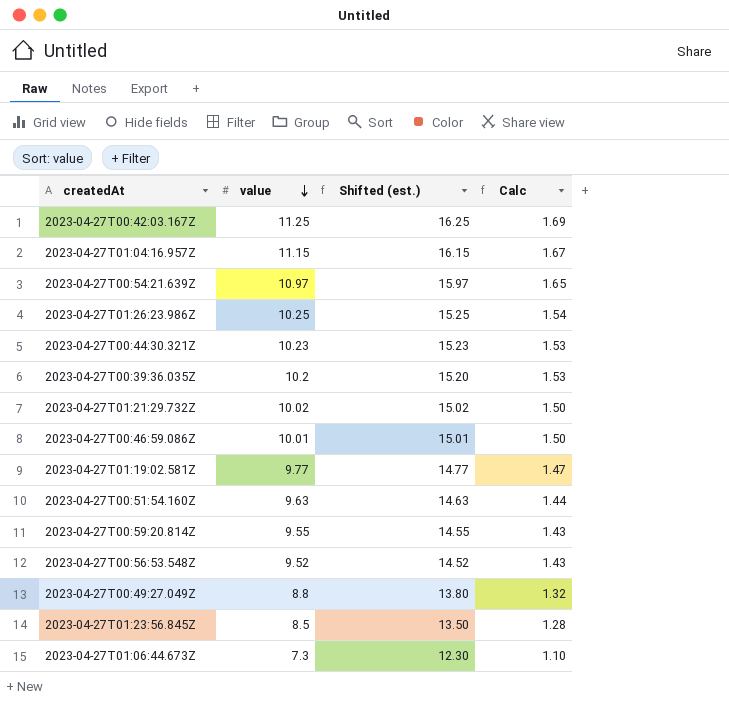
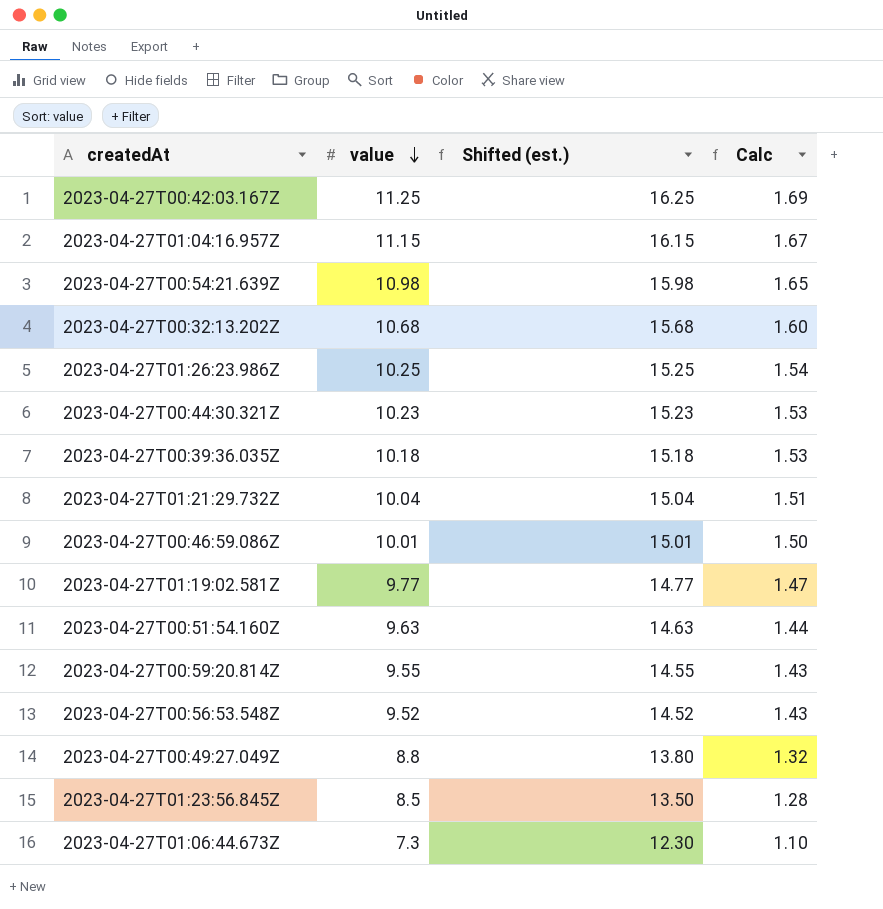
2023-04-27T00:54:21.639Z | value: 10.97 -> 10.98
2023-04-27T00:54:21.639Z | Shifted (est.): 15.97 -> 15.98
row 2023-04-27T00:32:13.202Z: none -> 10.68 | 15.68 | 1.60
2023-04-27T00:39:36.035Z | value: 10.2 -> 10.18
2023-04-27T00:39:36.035Z | Shifted (est.): 15.20 -> 15.18
2023-04-27T01:21:29.732Z | value: 10.02 -> 10.04
2023-04-27T01:21:29.732Z | Shifted (est.): 15.02 -> 15.04
2023-04-27T01:21:29.732Z | Calc: 1.50 -> 1.51

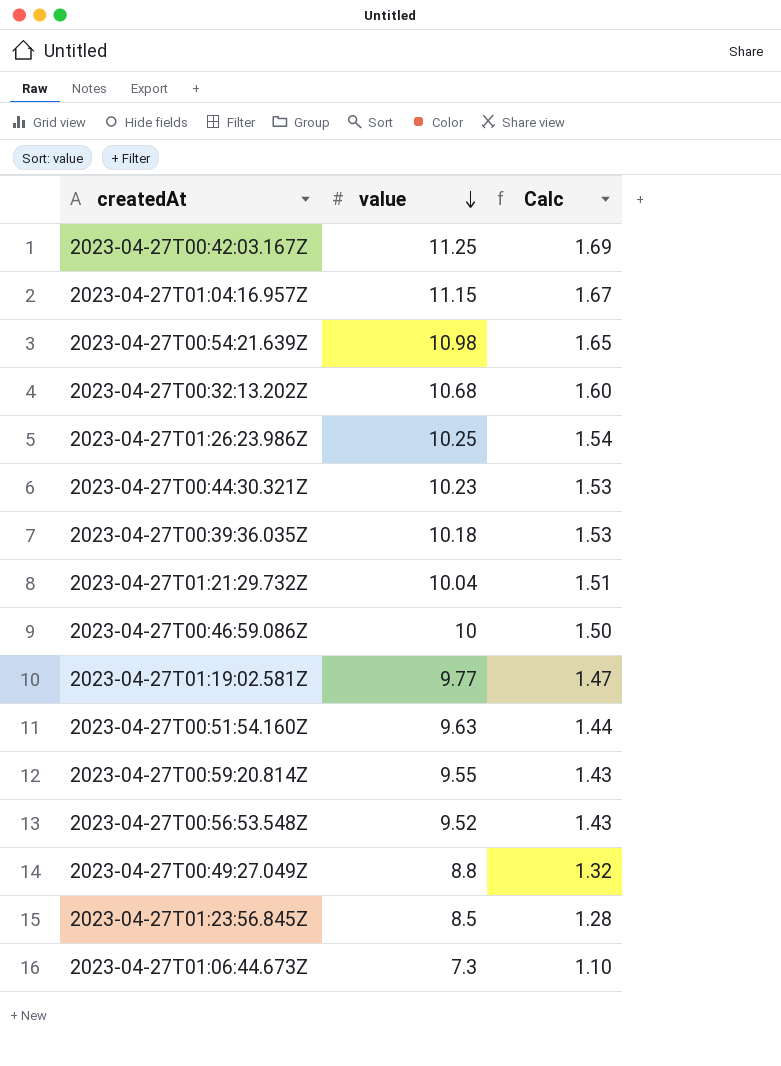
column Shifted (est.) | formula: [value] + 5 -> none
2023-04-27T00:46:59.086Z | value: 10.01 -> 10

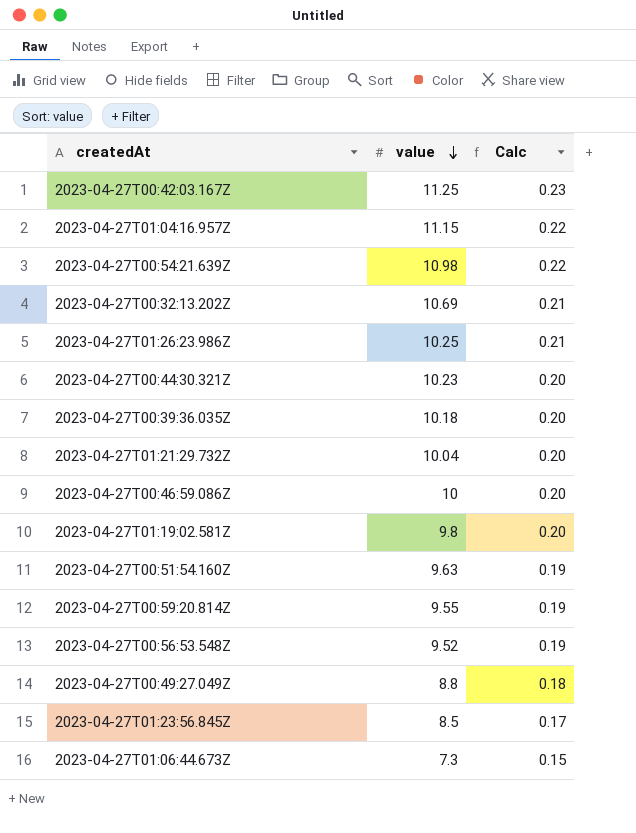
column Calc | formula: [value] * 0.15 -> [value] * 0.02
2023-04-27T00:32:13.202Z | value: 10.68 -> 10.69
2023-04-27T01:19:02.581Z | value: 9.77 -> 9.8

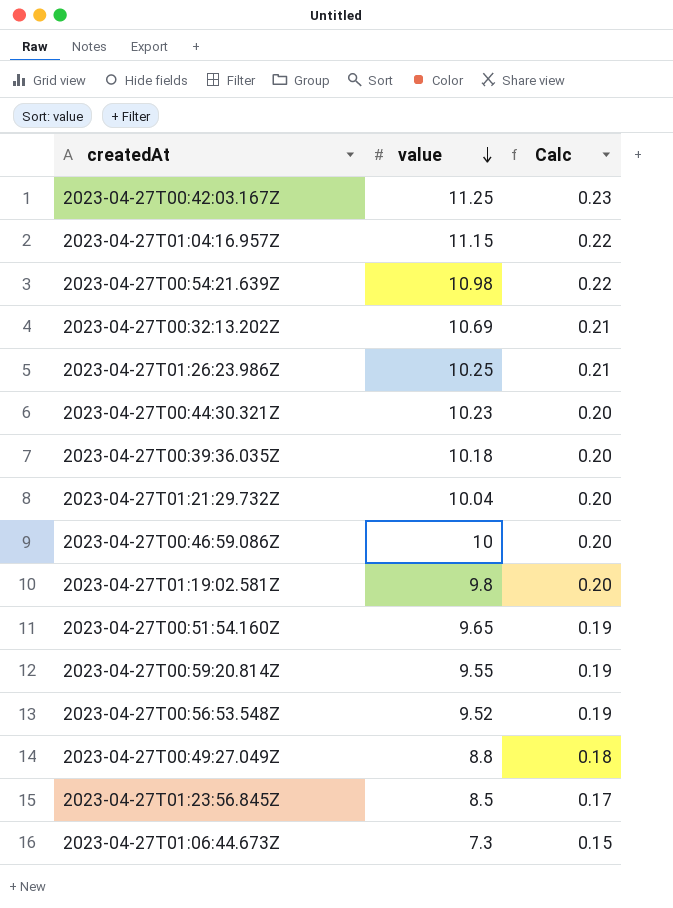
2023-04-27T00:51:54.160Z | value: 9.63 -> 9.65

